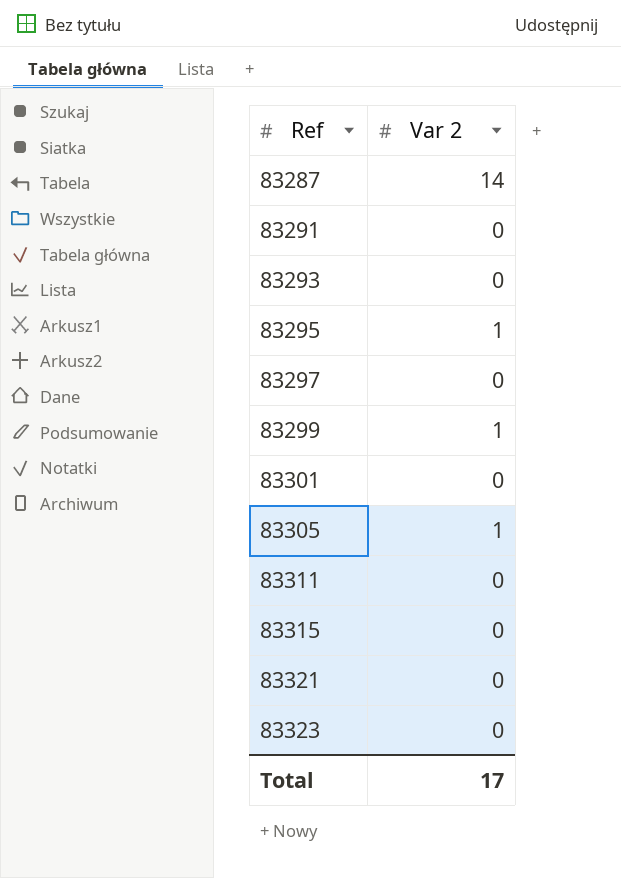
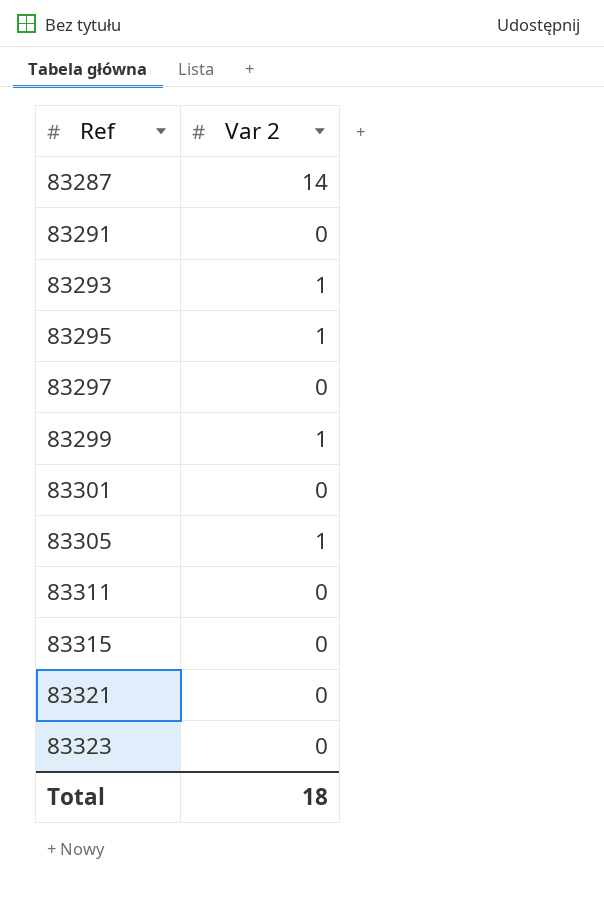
83293 | Var 2: 0 -> 1
Total | Var 2: 17 -> 18

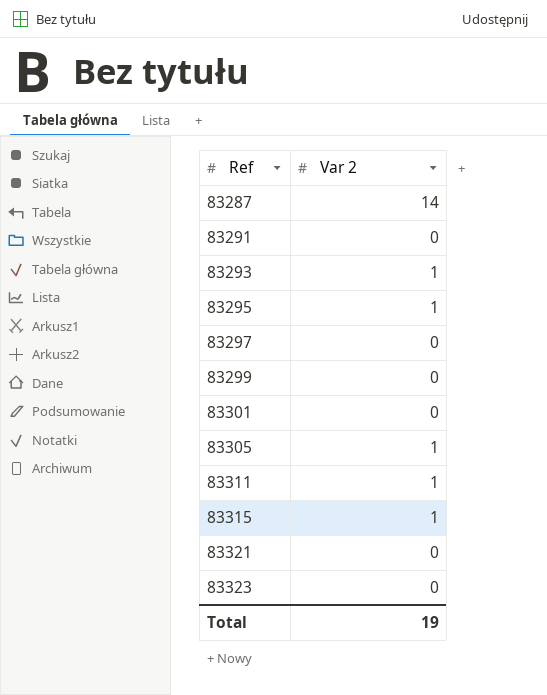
83299 | Var 2: 1 -> 0
83311 | Var 2: 0 -> 1
83315 | Var 2: 0 -> 1
Total | Var 2: 18 -> 19

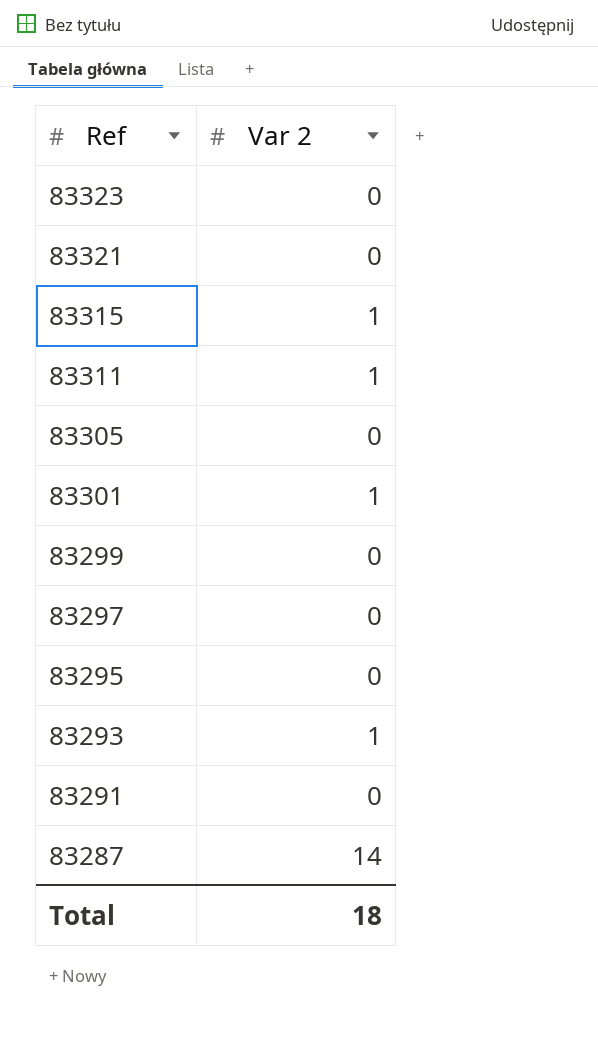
row order: Ref ascending -> Ref descending
83305 | Var 2: 1 -> 0
83301 | Var 2: 0 -> 1
83295 | Var 2: 1 -> 0
Total | Var 2: 19 -> 18

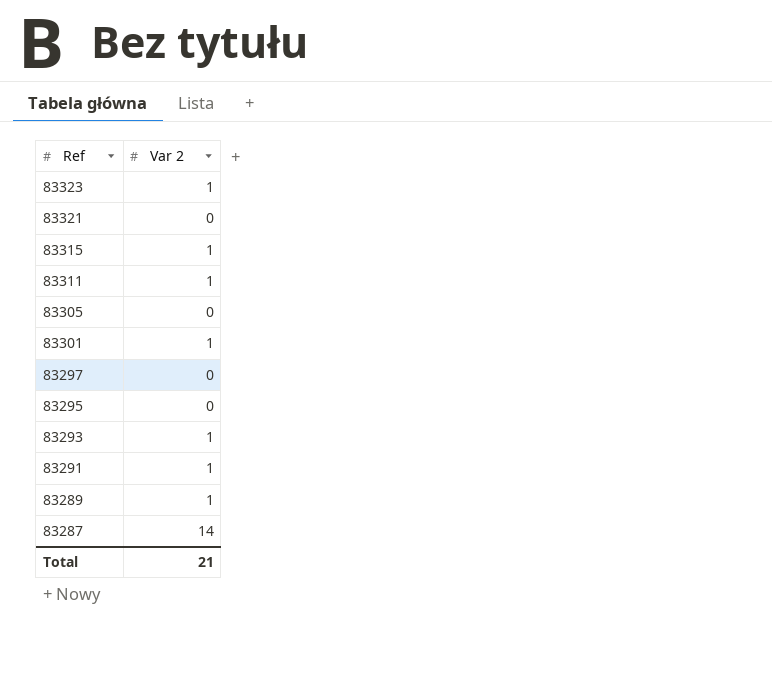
row 83299: 0 -> none
83323 | Var 2: 0 -> 1
83291 | Var 2: 0 -> 1
row 83289: none -> 1
Total | Var 2: 18 -> 21

